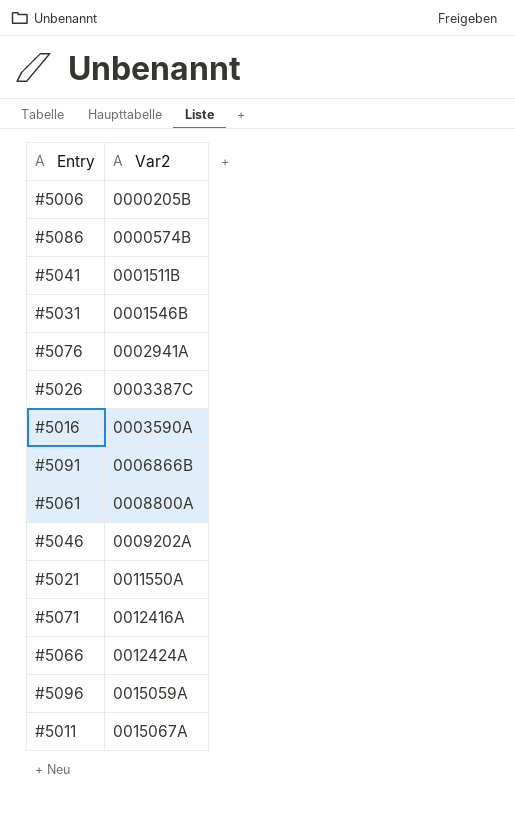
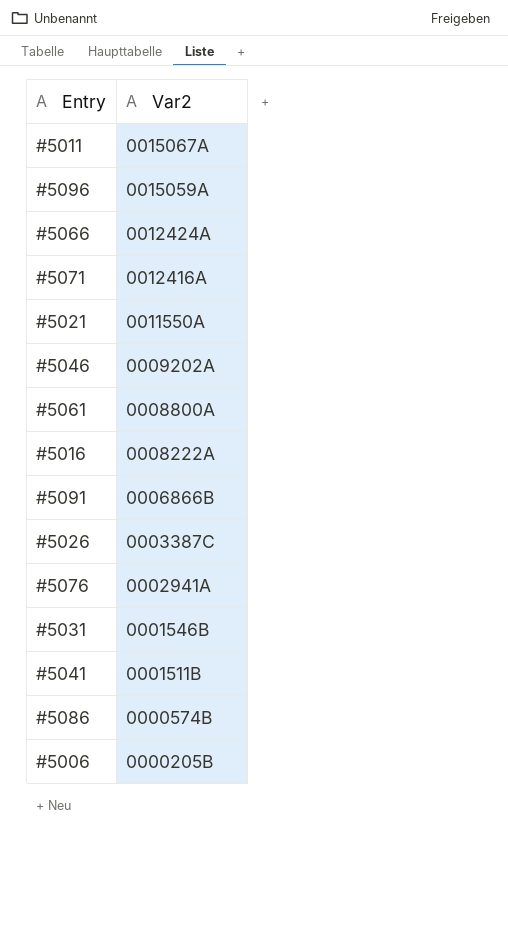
row order: Var2 ascending -> Var2 descending
#5016 | Var2: 0003590A -> 0008222A

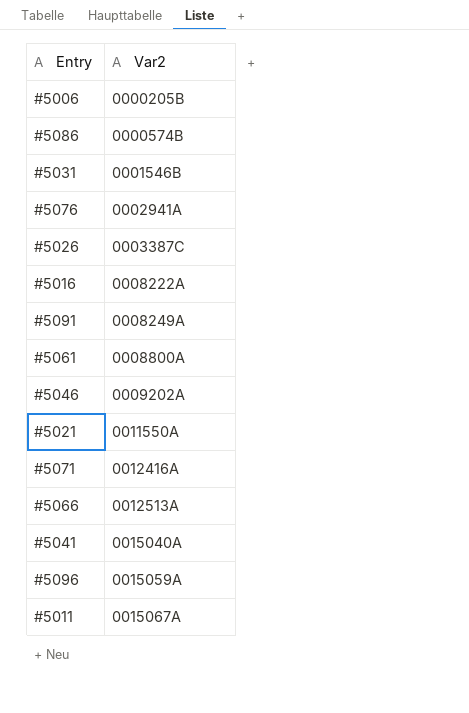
row order: Var2 descending -> Var2 ascending
#5091 | Var2: 0006866B -> 0008249A
#5066 | Var2: 0012424A -> 0012513A
#5041 | Var2: 0001511B -> 0015040A

